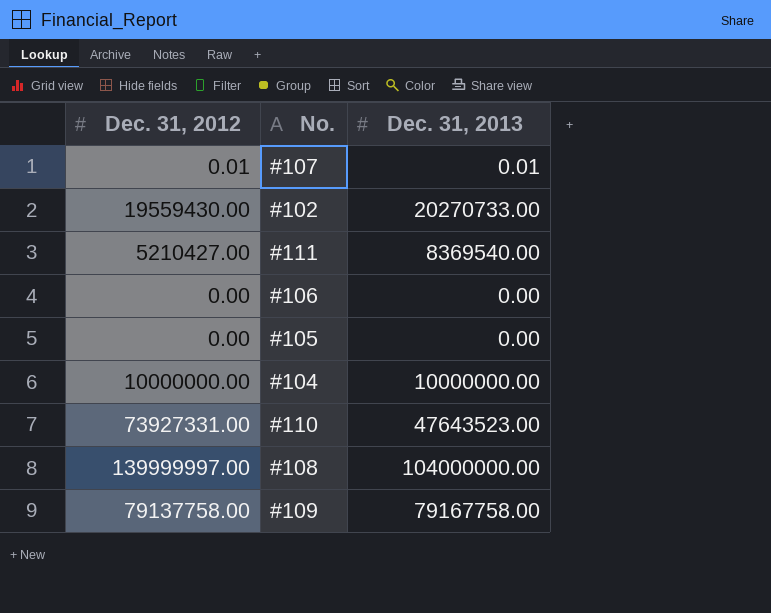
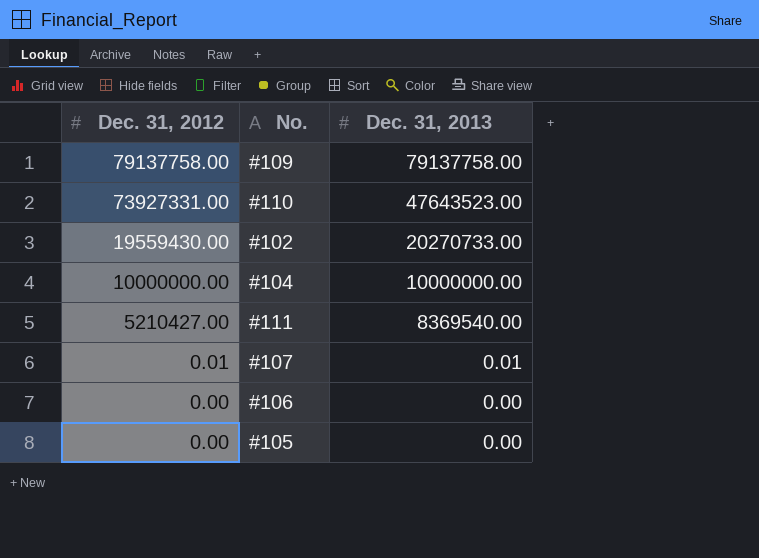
row order: none -> Dec. 31, 2012 descending
row #108: 139999997.00 | 104000000.00 -> none
#109 | Dec. 31, 2013: 79167758.00 -> 79137758.00

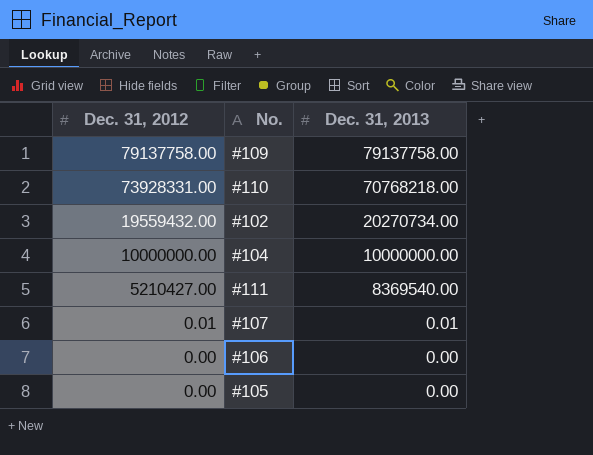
#110 | Dec. 31, 2012: 73927331.00 -> 73928331.00
#110 | Dec. 31, 2013: 47643523.00 -> 70768218.00
#102 | Dec. 31, 2012: 19559430.00 -> 19559432.00
#102 | Dec. 31, 2013: 20270733.00 -> 20270734.00

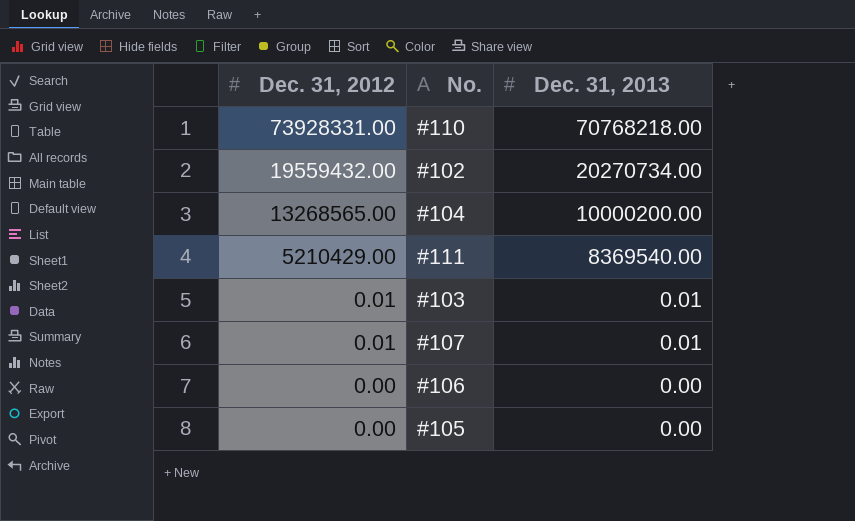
row #109: 79137758.00 | 79137758.00 -> none
#104 | Dec. 31, 2012: 10000000.00 -> 13268565.00
#104 | Dec. 31, 2013: 10000000.00 -> 10000200.00
#111 | Dec. 31, 2012: 5210427.00 -> 5210429.00
row #103: none -> 0.01 | 0.01

